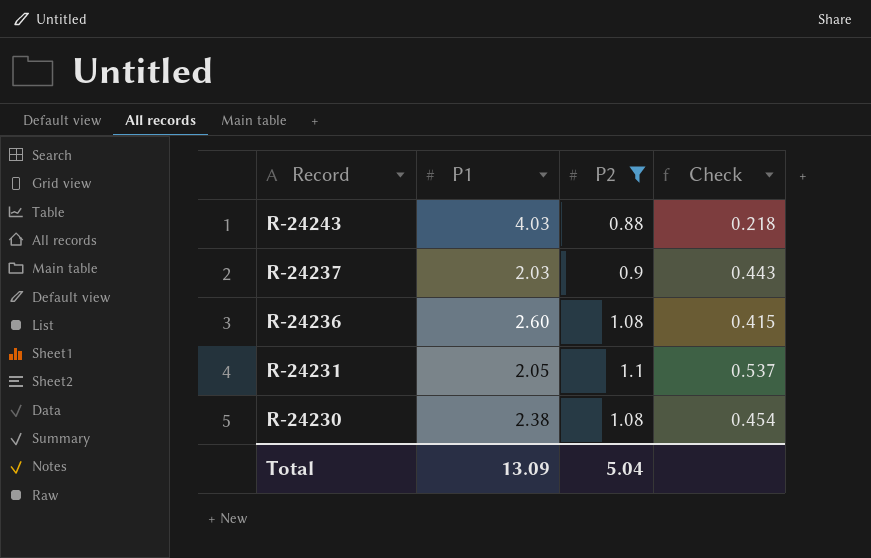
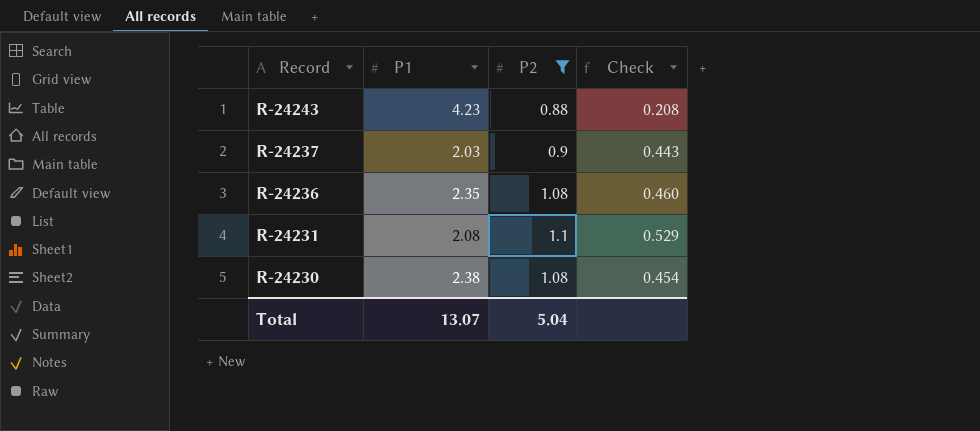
R-24243 | P1: 4.03 -> 4.23
R-24243 | Check: 0.218 -> 0.208
R-24236 | P1: 2.60 -> 2.35
R-24236 | Check: 0.415 -> 0.460
R-24231 | P1: 2.05 -> 2.08
R-24231 | Check: 0.537 -> 0.529
Total | P1: 13.09 -> 13.07

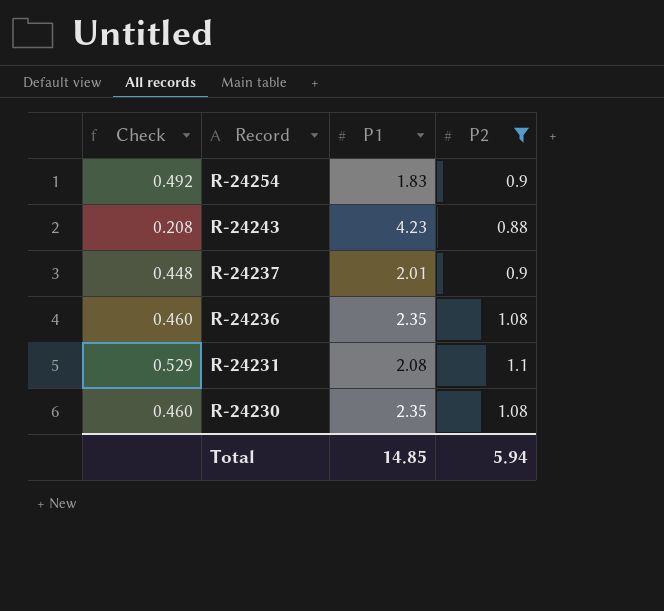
column Check | position: 4 -> 1
row R-24254: none -> 0.492 | 1.83 | 0.9
R-24237 | Check: 0.443 -> 0.448
R-24237 | P1: 2.03 -> 2.01
R-24230 | Check: 0.454 -> 0.460
R-24230 | P1: 2.38 -> 2.35
Total | P1: 13.07 -> 14.85
Total | P2: 5.04 -> 5.94

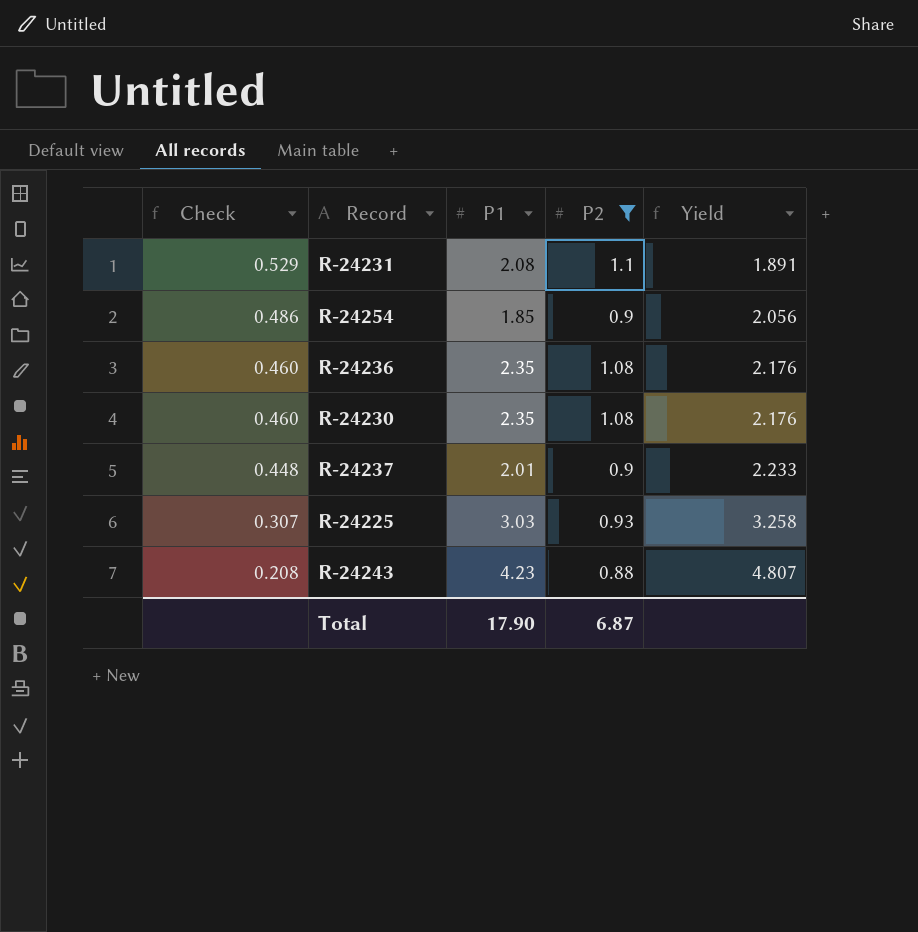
row order: Record descending -> Check descending
column Yield | formula: none -> [P1] / [P2]
R-24254 | Check: 0.492 -> 0.486
R-24254 | P1: 1.83 -> 1.85
row R-24225: none -> 0.307 | 3.03 | 0.93 | 3.258
Total | P1: 14.85 -> 17.90
Total | P2: 5.94 -> 6.87

